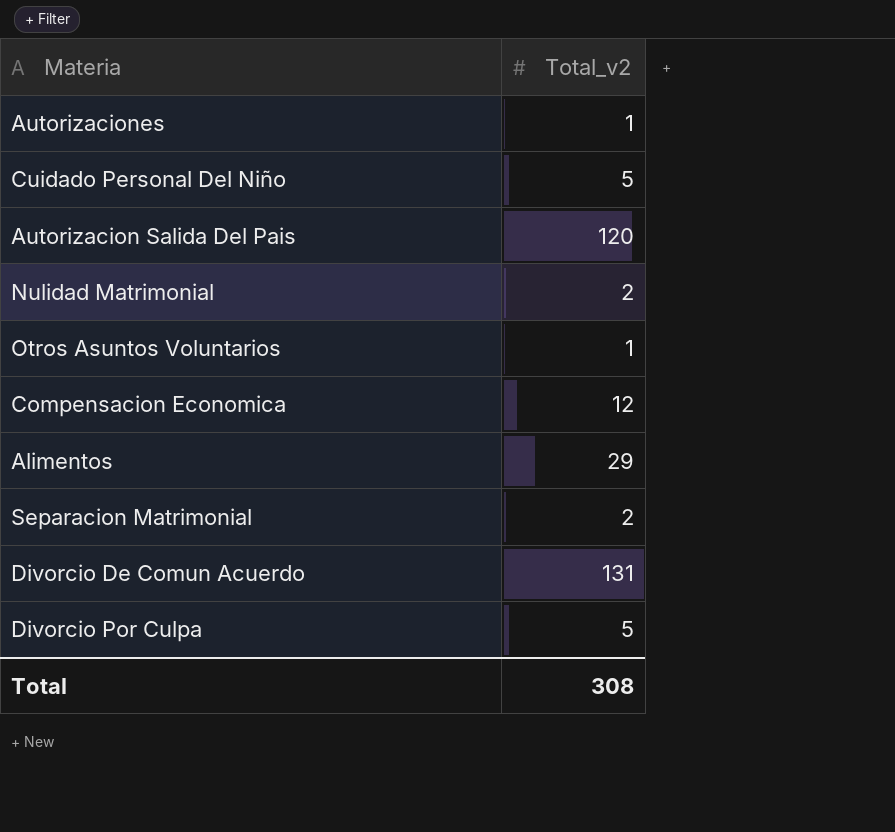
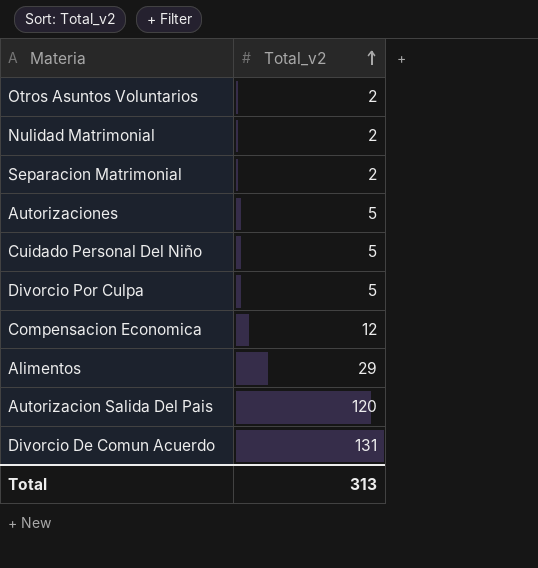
row order: none -> Total_v2 ascending
Otros Asuntos Voluntarios | Total_v2: 1 -> 2
Autorizaciones | Total_v2: 1 -> 5
Total | Total_v2: 308 -> 313

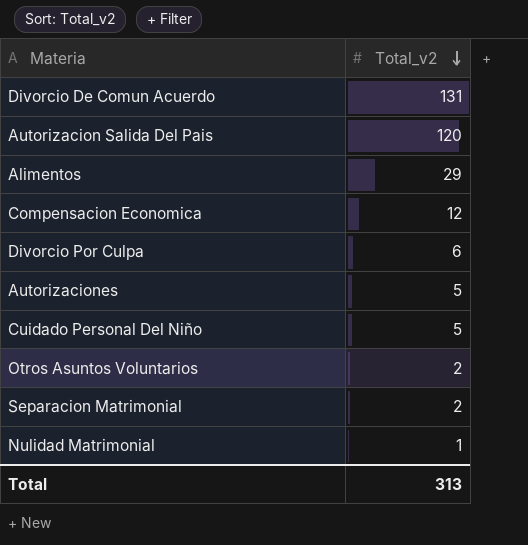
row order: Total_v2 ascending -> Total_v2 descending
Divorcio Por Culpa | Total_v2: 5 -> 6
Nulidad Matrimonial | Total_v2: 2 -> 1

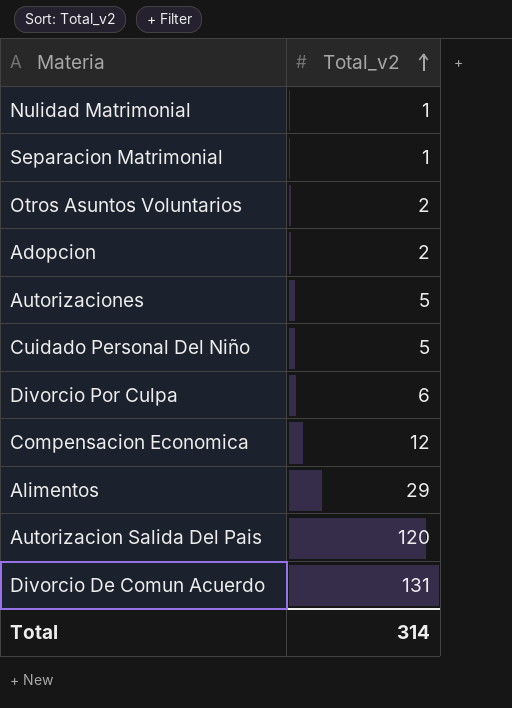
row order: Total_v2 descending -> Total_v2 ascending
Separacion Matrimonial | Total_v2: 2 -> 1
row Adopcion: none -> 2
Total | Total_v2: 313 -> 314

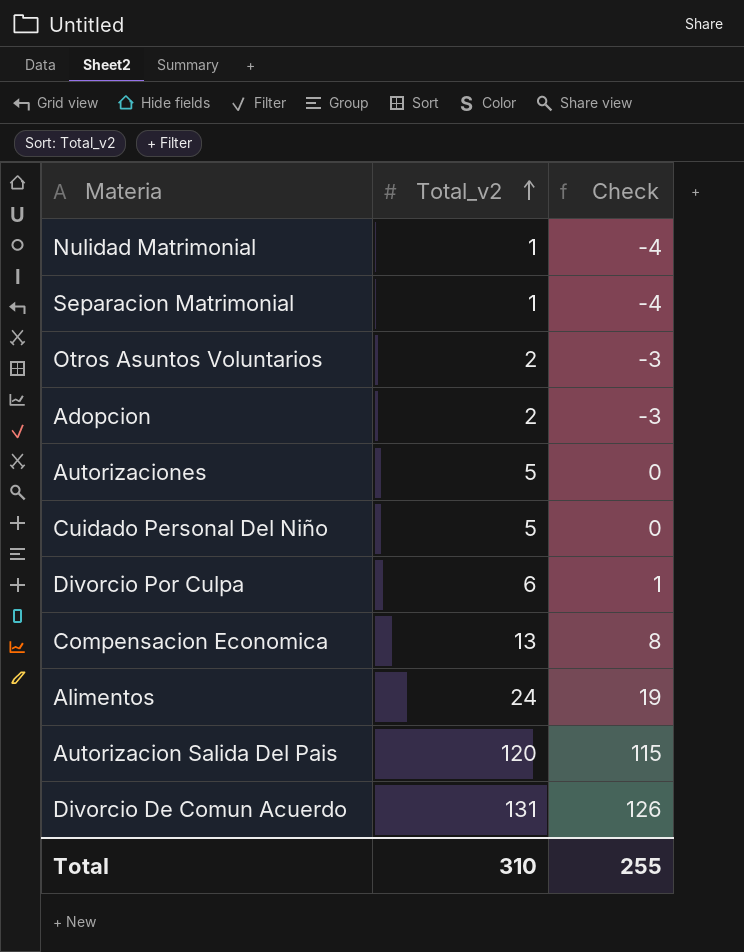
column Check | formula: none -> [Total_v2] - 5
Compensacion Economica | Total_v2: 12 -> 13
Alimentos | Total_v2: 29 -> 24
Total | Total_v2: 314 -> 310

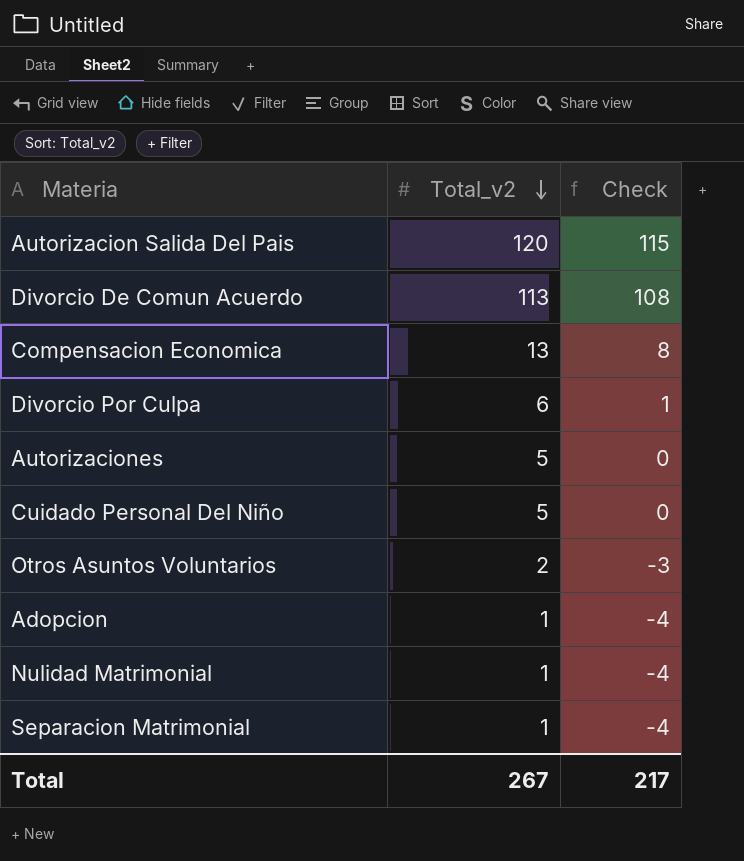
row order: Total_v2 ascending -> Total_v2 descending
row Alimentos: 24 | 19 -> none
Divorcio De Comun Acuerdo | Total_v2: 131 -> 113
Divorcio De Comun Acuerdo | Check: 126 -> 108
Adopcion | Total_v2: 2 -> 1
Adopcion | Check: -3 -> -4
Total | Total_v2: 310 -> 267
Total | Check: 255 -> 217

